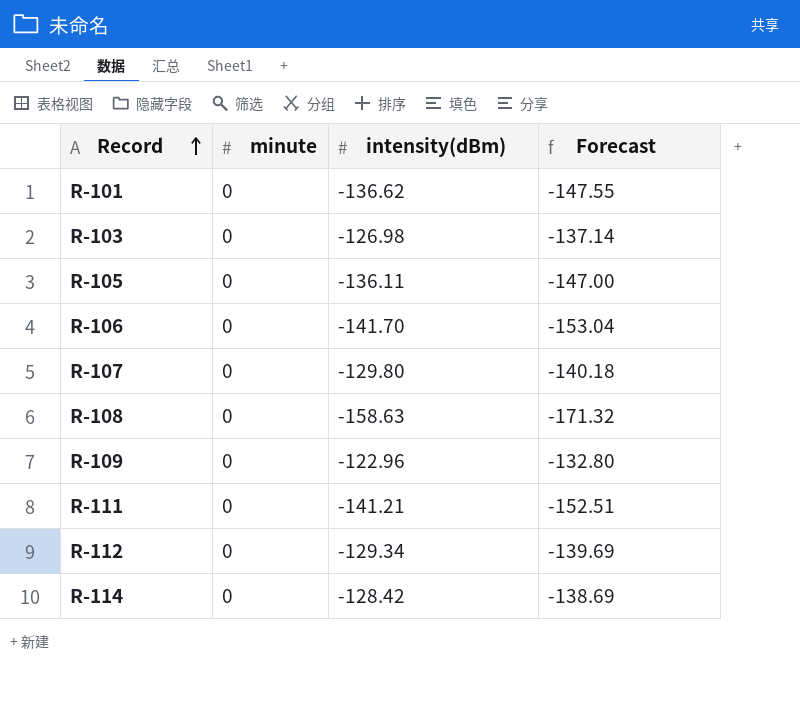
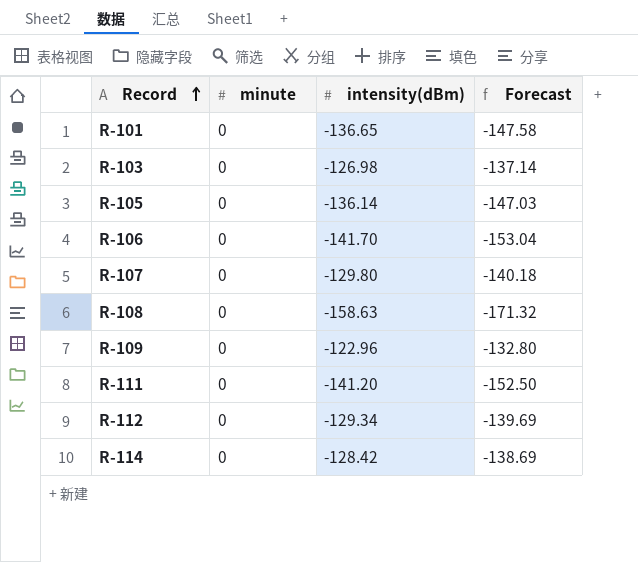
R-101 | intensity(dBm): -136.62 -> -136.65
R-101 | Forecast: -147.55 -> -147.58
R-105 | intensity(dBm): -136.11 -> -136.14
R-105 | Forecast: -147.00 -> -147.03
R-111 | intensity(dBm): -141.21 -> -141.20
R-111 | Forecast: -152.51 -> -152.50

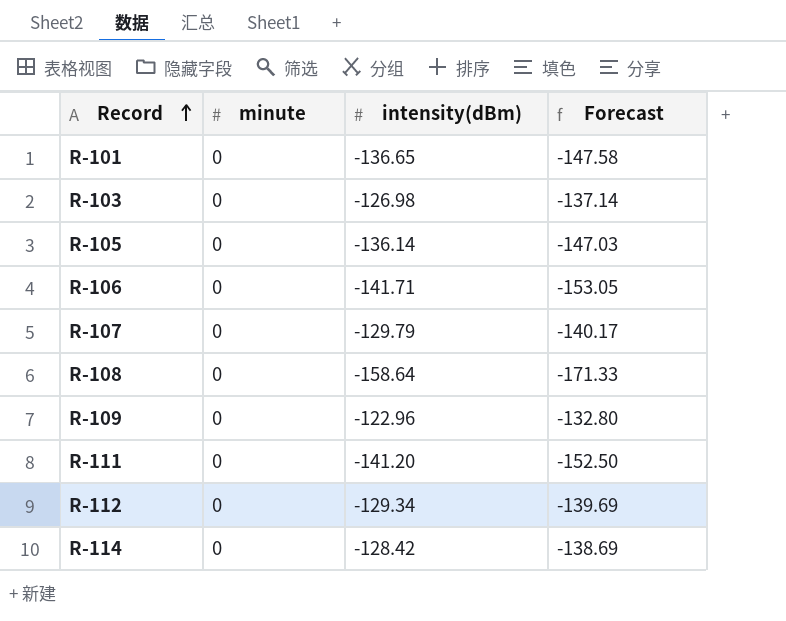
R-106 | intensity(dBm): -141.70 -> -141.71
R-106 | Forecast: -153.04 -> -153.05
R-107 | intensity(dBm): -129.80 -> -129.79
R-107 | Forecast: -140.18 -> -140.17
R-108 | intensity(dBm): -158.63 -> -158.64
R-108 | Forecast: -171.32 -> -171.33

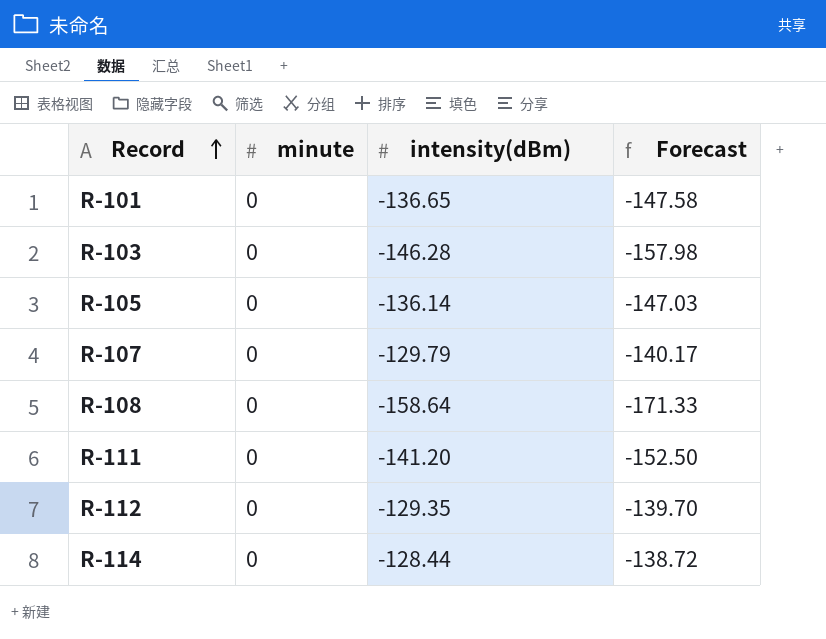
row R-106: 0 | -141.71 | -153.05 -> none
row R-109: 0 | -122.96 | -132.80 -> none
R-103 | intensity(dBm): -126.98 -> -146.28
R-103 | Forecast: -137.14 -> -157.98
R-112 | intensity(dBm): -129.34 -> -129.35
R-112 | Forecast: -139.69 -> -139.70
R-114 | intensity(dBm): -128.42 -> -128.44
R-114 | Forecast: -138.69 -> -138.72

